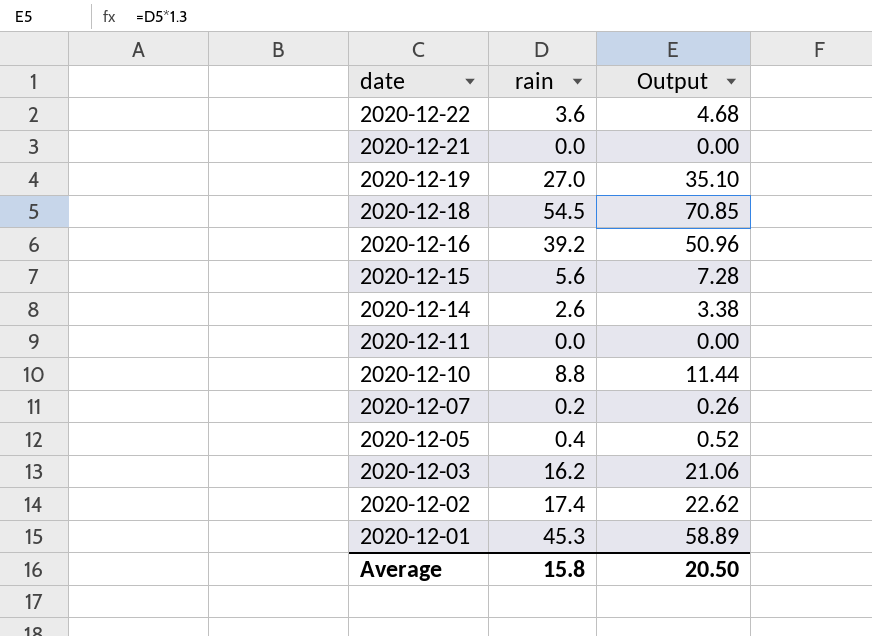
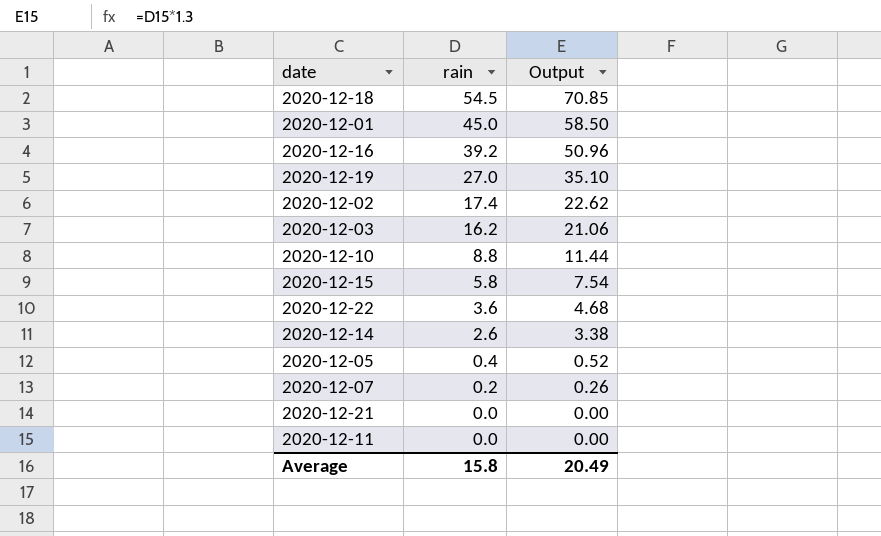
row order: date descending -> rain descending
2020-12-01 | rain: 45.3 -> 45.0
2020-12-01 | Output: 58.89 -> 58.50
2020-12-15 | rain: 5.6 -> 5.8
2020-12-15 | Output: 7.28 -> 7.54
Average | Output: 20.50 -> 20.49

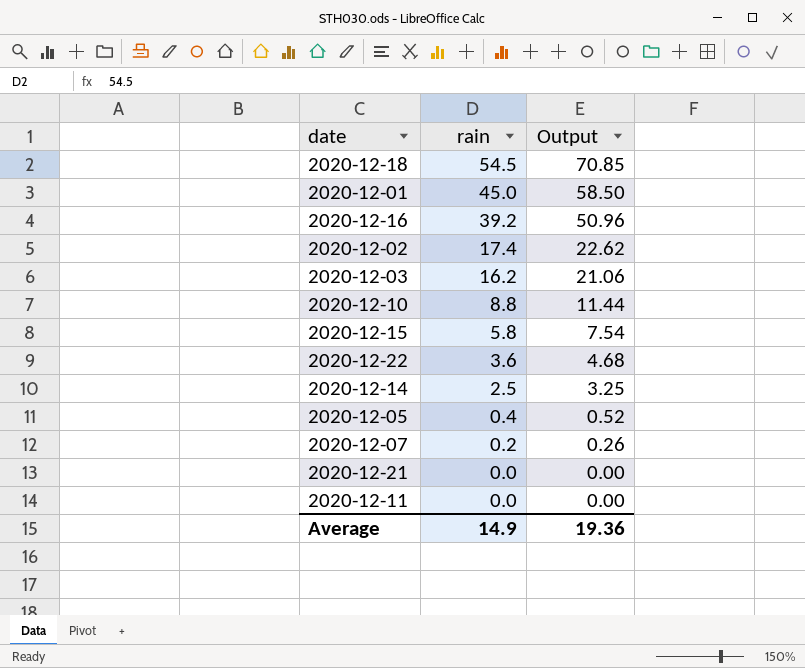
row 2020-12-19: 27.0 | 35.10 -> none
2020-12-14 | rain: 2.6 -> 2.5
2020-12-14 | Output: 3.38 -> 3.25
Average | rain: 15.8 -> 14.9
Average | Output: 20.49 -> 19.36

